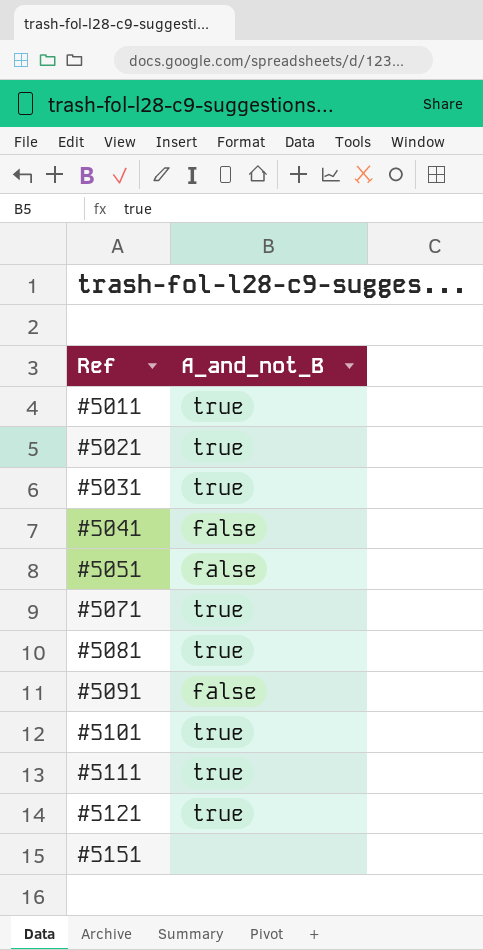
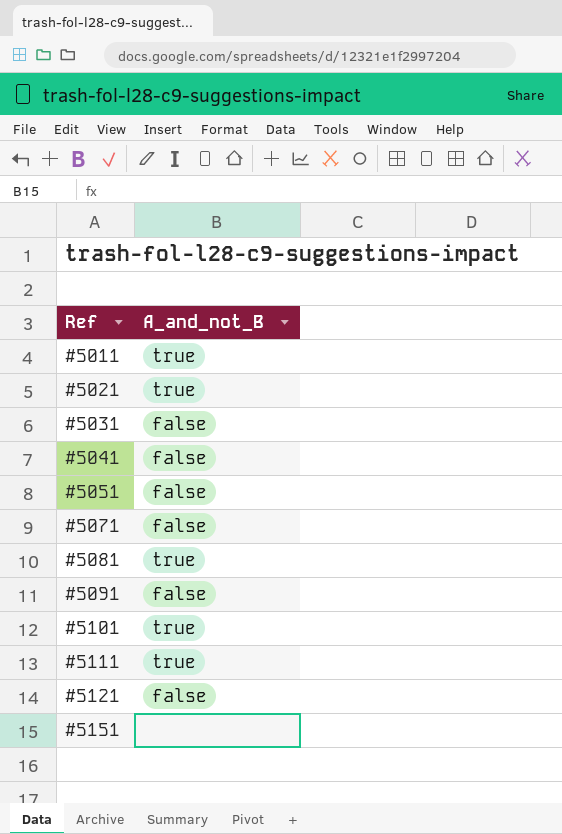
#5031 | A_and_not_B: true -> false
#5071 | A_and_not_B: true -> false
#5121 | A_and_not_B: true -> false

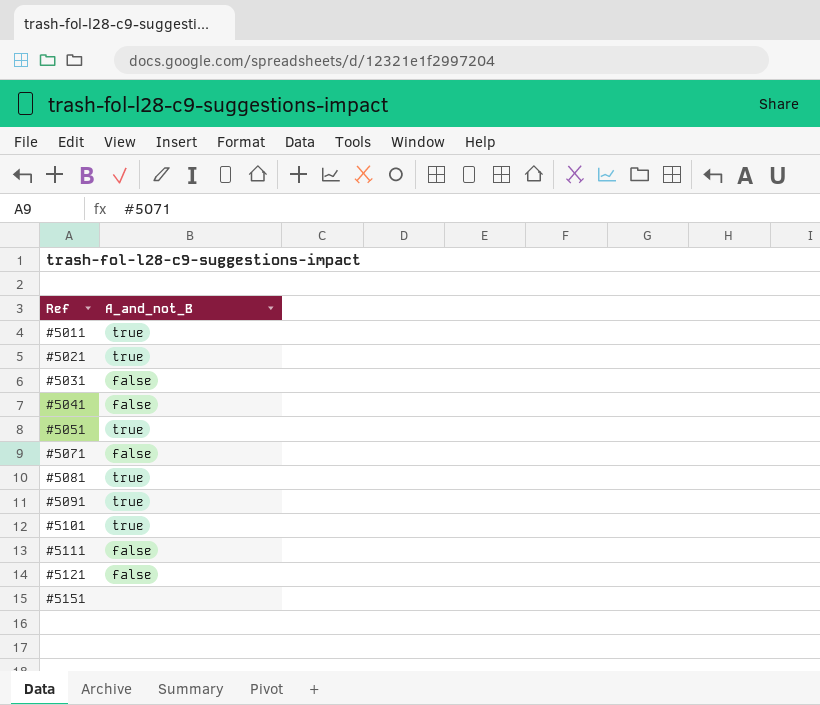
#5051 | A_and_not_B: false -> true
#5091 | A_and_not_B: false -> true
#5111 | A_and_not_B: true -> false

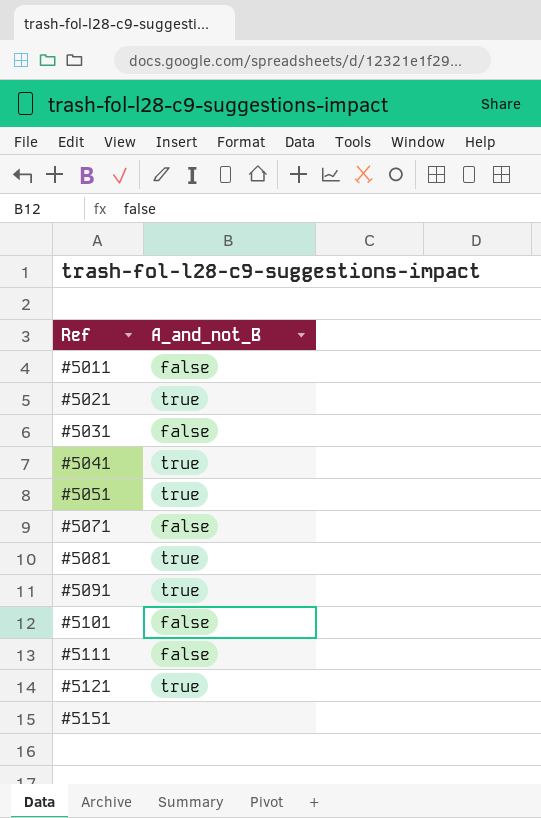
#5011 | A_and_not_B: true -> false
#5041 | A_and_not_B: false -> true
#5101 | A_and_not_B: true -> false
#5121 | A_and_not_B: false -> true

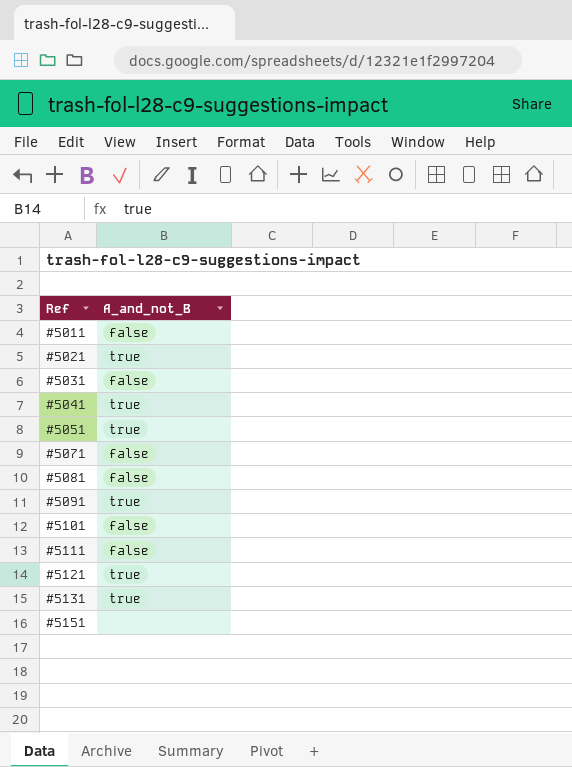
#5081 | A_and_not_B: true -> false
row #5131: none -> true

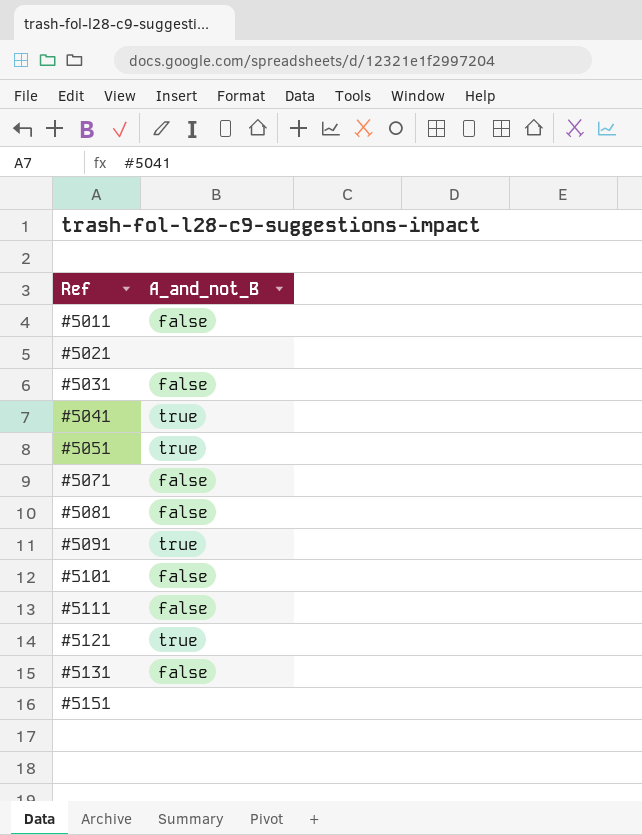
#5021 | A_and_not_B: true -> none
#5131 | A_and_not_B: true -> false

